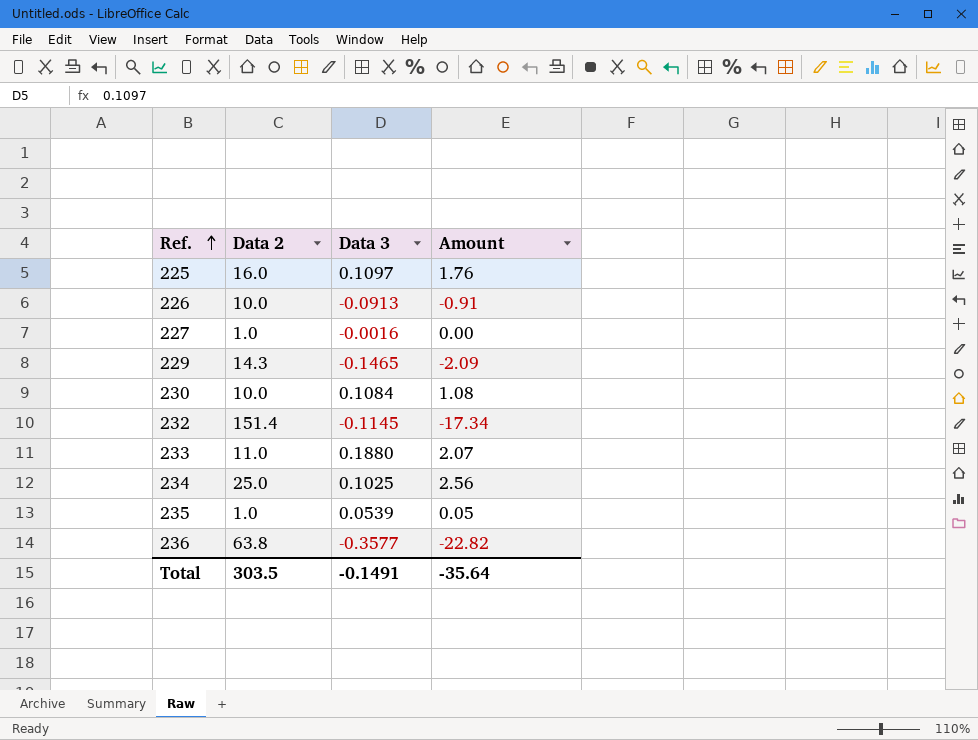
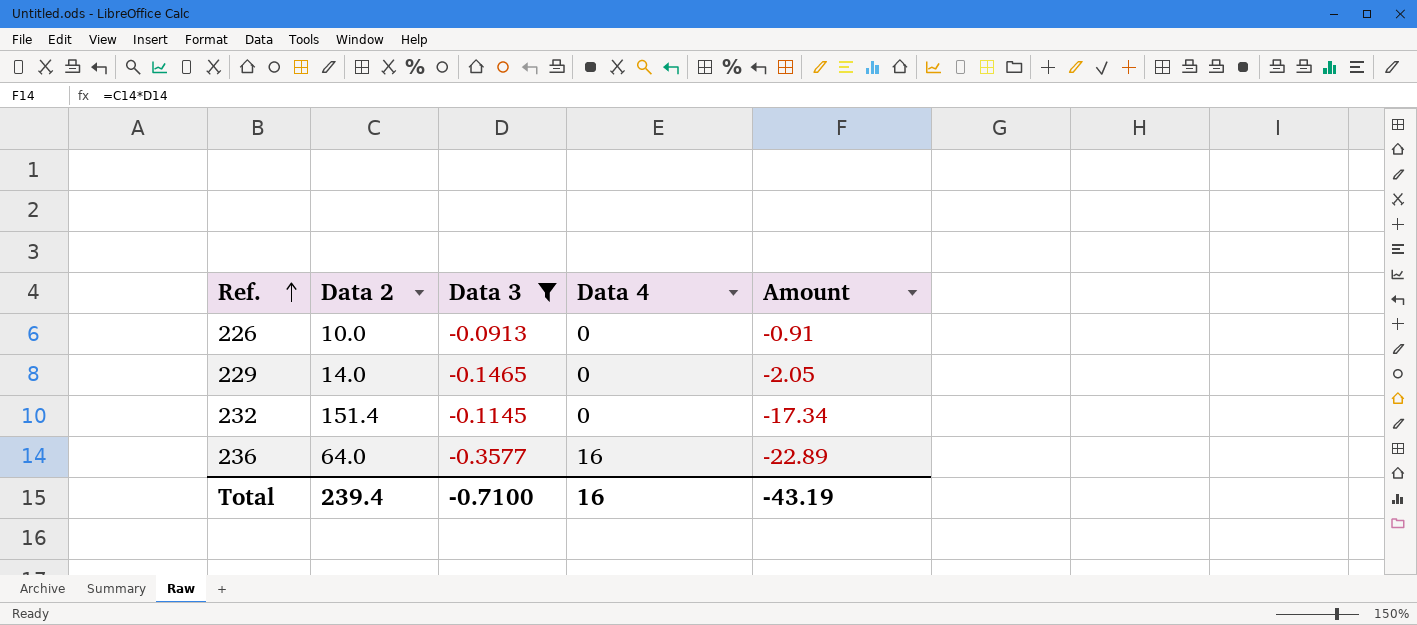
filter: none -> Data 3 <= -0.0913
column Data 4 | position: none -> 4
229 | Data 2: 14.3 -> 14.0
229 | Amount: -2.09 -> -2.05
236 | Data 2: 63.8 -> 64.0
236 | Amount: -22.82 -> -22.89
Total | Data 2: 303.5 -> 239.4
Total | Data 3: -0.1491 -> -0.7100
Total | Amount: -35.64 -> -43.19

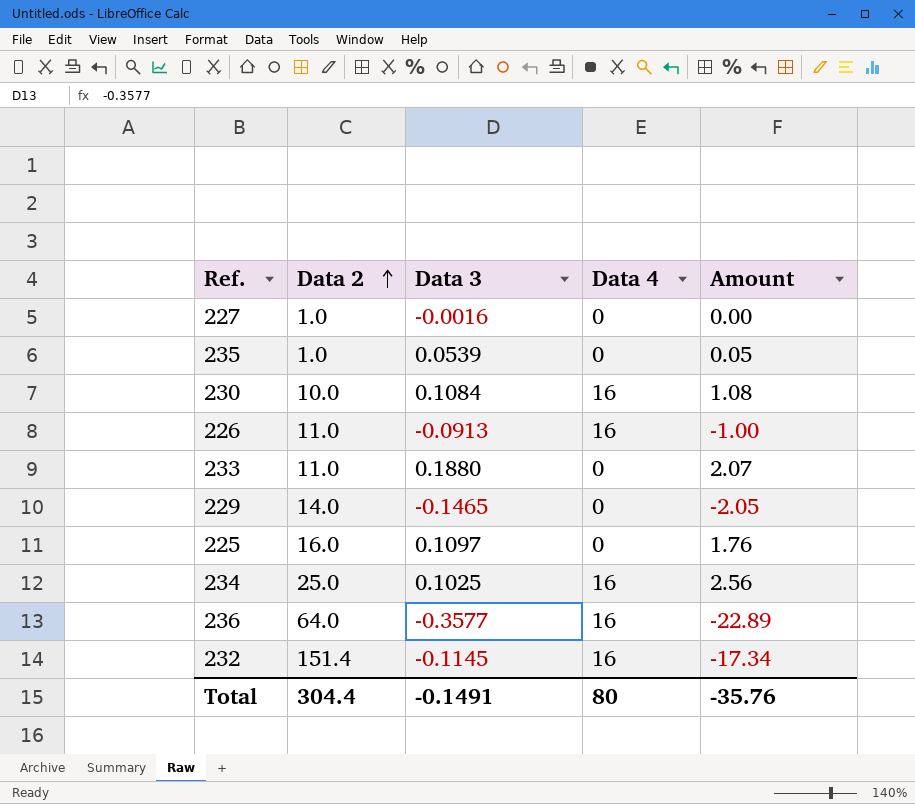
filter: Data 3 <= -0.0913 -> none
row order: Ref. ascending -> Data 2 ascending
226 | Data 2: 10.0 -> 11.0
226 | Data 4: 0 -> 16
226 | Amount: -0.91 -> -1.00
232 | Data 4: 0 -> 16
Total | Data 2: 239.4 -> 304.4
Total | Data 3: -0.7100 -> -0.1491
Total | Data 4: 16 -> 80
Total | Amount: -43.19 -> -35.76

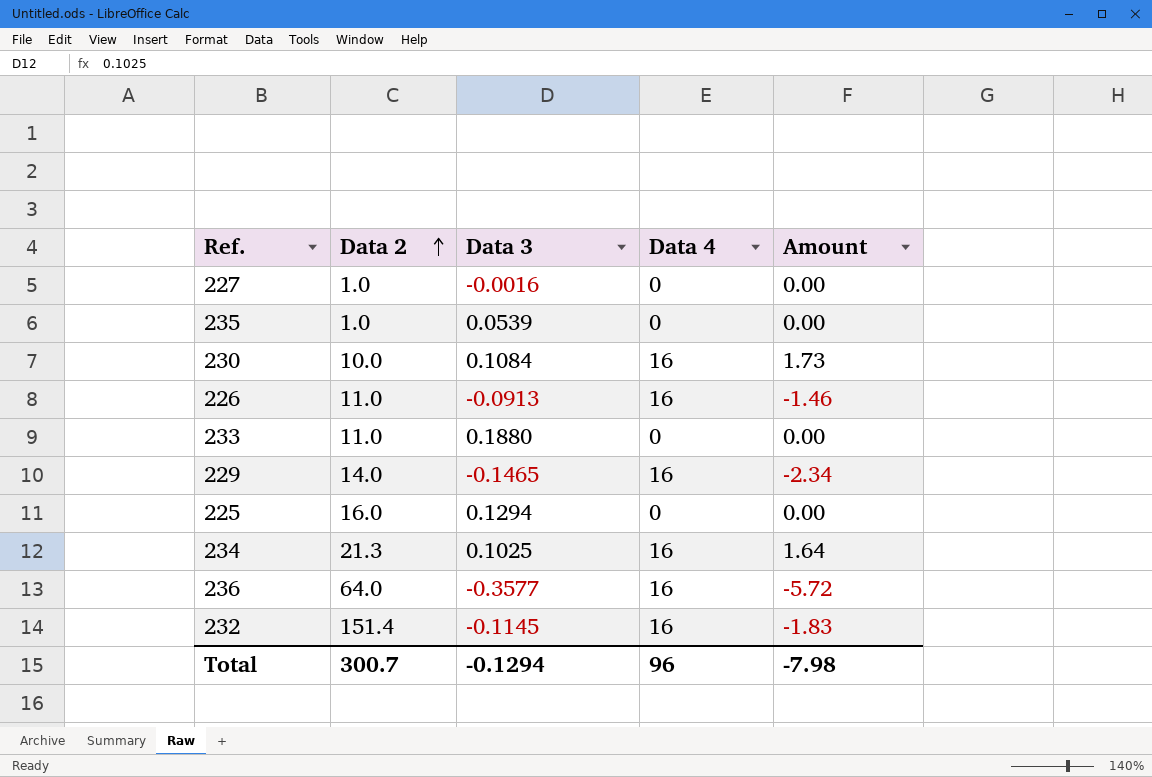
column Amount | formula: [Data 2] * [Data 3] -> [Data 3] * [Data 4]
229 | Data 4: 0 -> 16
225 | Data 3: 0.1097 -> 0.1294
234 | Data 2: 25.0 -> 21.3
Total | Data 2: 304.4 -> 300.7
Total | Data 3: -0.1491 -> -0.1294
Total | Data 4: 80 -> 96
Total | Amount: -35.76 -> -7.98

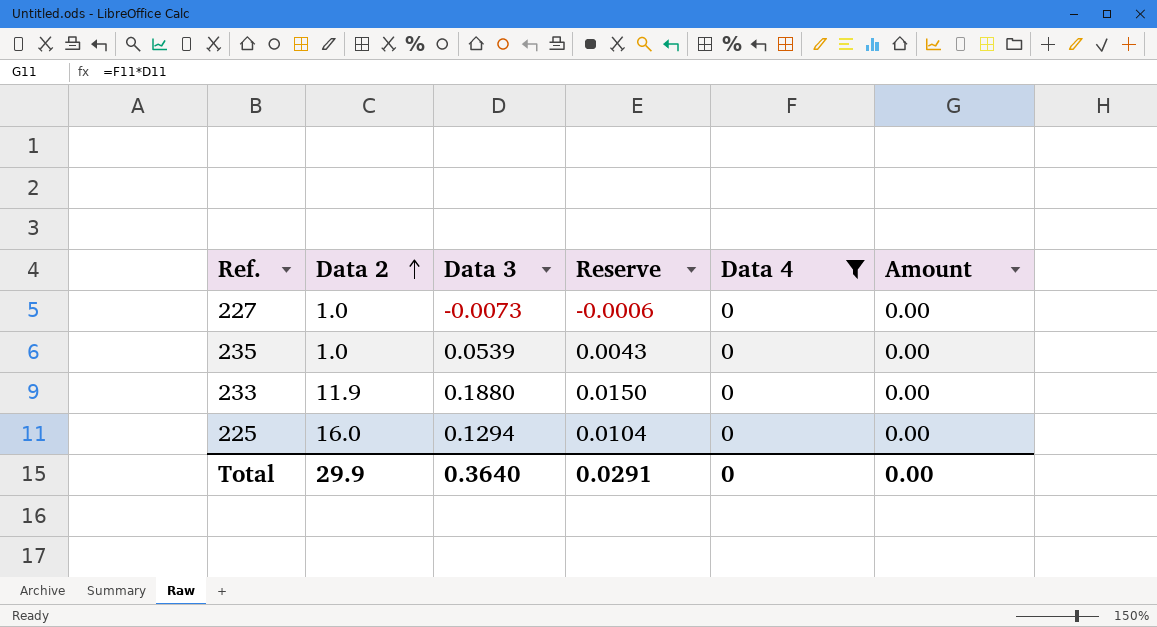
filter: none -> Data 4 = 0
column Reserve | formula: none -> [Data 3] * 0.08
227 | Data 3: -0.0016 -> -0.0073
233 | Data 2: 11.0 -> 11.9
Total | Data 2: 300.7 -> 29.9
Total | Data 3: -0.1294 -> 0.3640
Total | Data 4: 96 -> 0
Total | Amount: -7.98 -> 0.00

